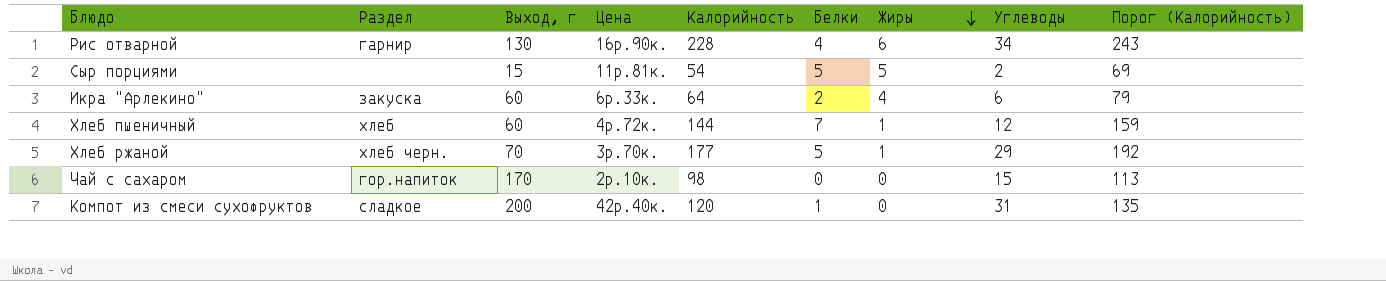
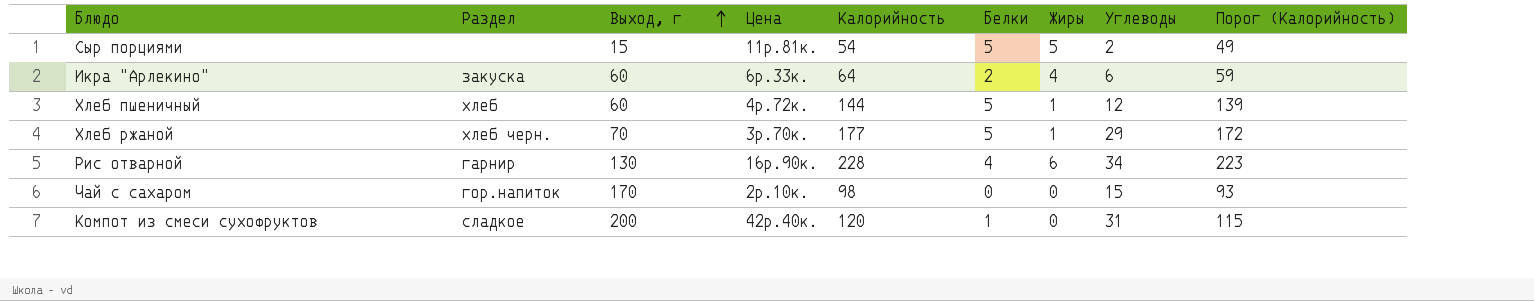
row order: Жиры descending -> Выход, г ascending
column Порог (Калорийность) | formula: [Калорийность] + 15 -> [Калорийность] - 5
Хлеб пшеничный | Белки: 7 -> 5

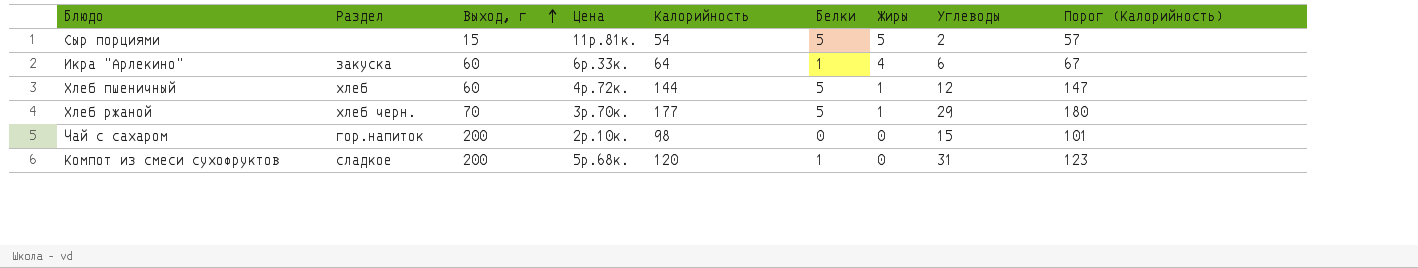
column Порог (Калорийность) | formula: [Калорийность] - 5 -> [Калорийность] + 3
row Рис отварной: гарнир | 130 | 16р.90к. | 228 | 4 | 6 | 34 | 223 -> none
Икра "Арлекино" | Белки: 2 -> 1
Чай с сахаром | Выход, г: 170 -> 200
Компот из смеси сухофруктов | Цена: 42р.40к. -> 5р.68к.

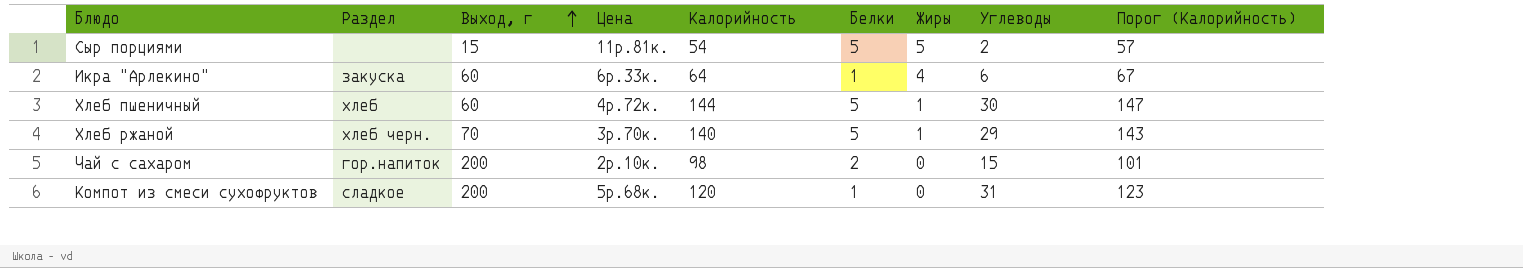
Хлеб пшеничный | Углеводы: 12 -> 30
Хлеб ржаной | Калорийность: 177 -> 140
Хлеб ржаной | Порог (Калорийность): 180 -> 143
Чай с сахаром | Белки: 0 -> 2

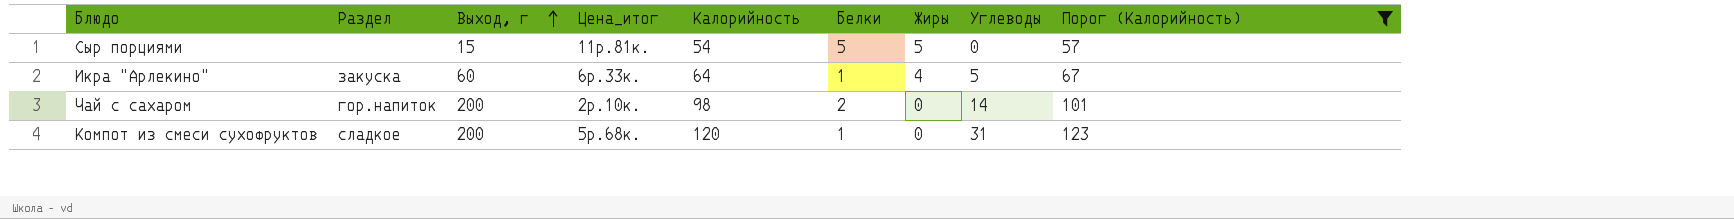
filter: none -> Порог (Калорийность) <= 123
column name: Цена -> Цена_итог
Сыр порциями | Углеводы: 2 -> 0
Икра "Арлекино" | Углеводы: 6 -> 5
Чай с сахаром | Углеводы: 15 -> 14

